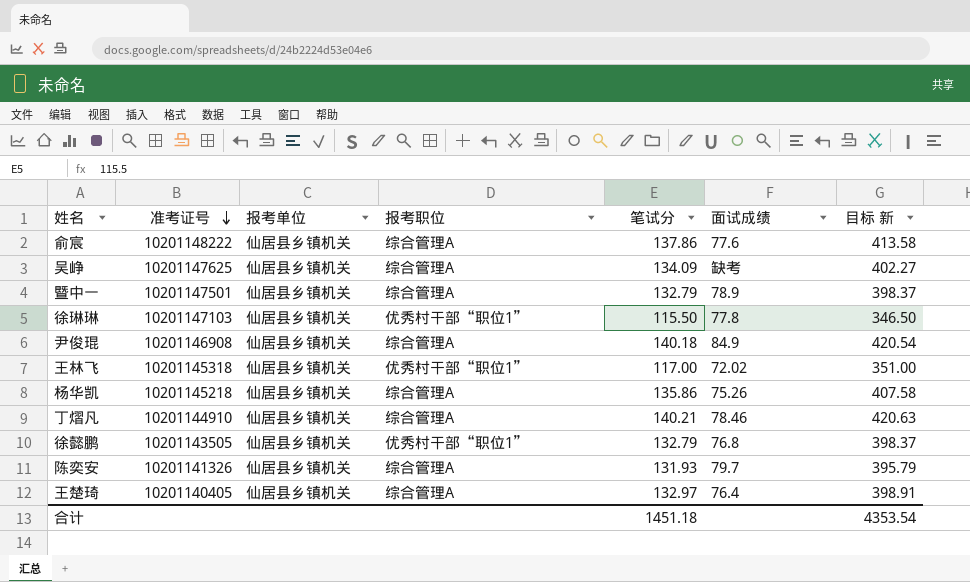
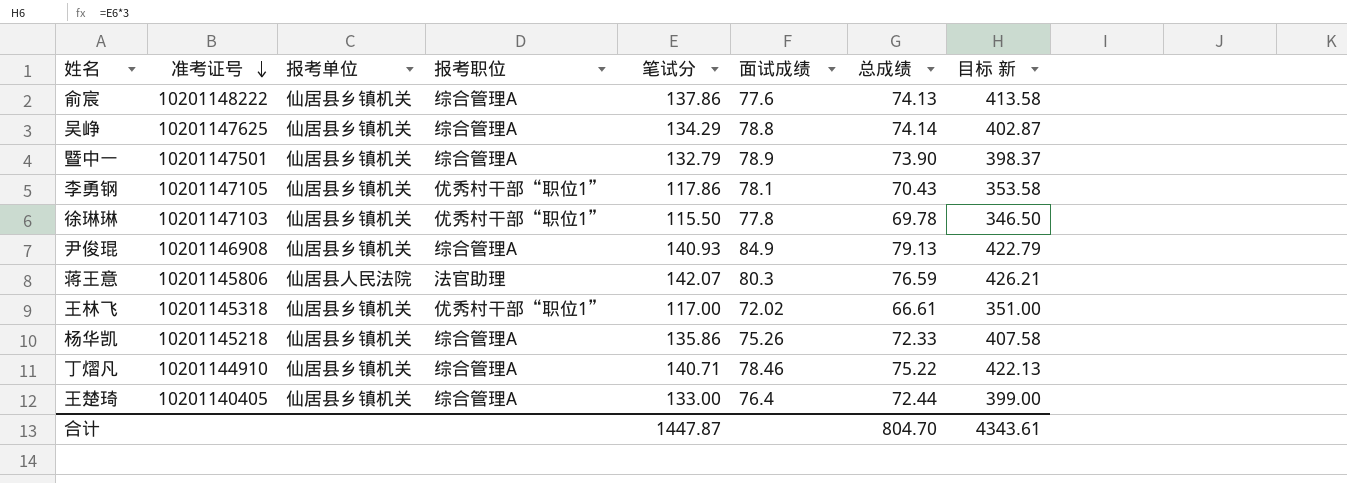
column 总成绩 | position: none -> 7
row 徐懿鹏: 10201143505 | 仙居县乡镇机关 | 优秀村干部“职位1” | 132.79 | 76.8 | 398.37 -> none
row 陈奕安: 10201141326 | 仙居县乡镇机关 | 综合管理A | 131.93 | 79.7 | 395.79 -> none
吴峥 | 笔试分: 134.09 -> 134.29
吴峥 | 面试成绩: 缺考 -> 78.8
吴峥 | 目标 新: 402.27 -> 402.87
row 李勇钢: none -> 10201147105 | 仙居县乡镇机关 | 优秀村干部“职位1” | 117.86 | 78.1 | 70.43 | 353.58
尹俊琨 | 笔试分: 140.18 -> 140.93
尹俊琨 | 目标 新: 420.54 -> 422.79
row 蒋王意: none -> 10201145806 | 仙居县人民法院 | 法官助理 | 142.07 | 80.3 | 76.59 | 426.21
丁熠凡 | 笔试分: 140.21 -> 140.71
丁熠凡 | 目标 新: 420.63 -> 422.13
王楚琦 | 笔试分: 132.97 -> 133.00
王楚琦 | 目标 新: 398.91 -> 399.00
合计 | 笔试分: 1451.18 -> 1447.87
合计 | 目标 新: 4353.54 -> 4343.61

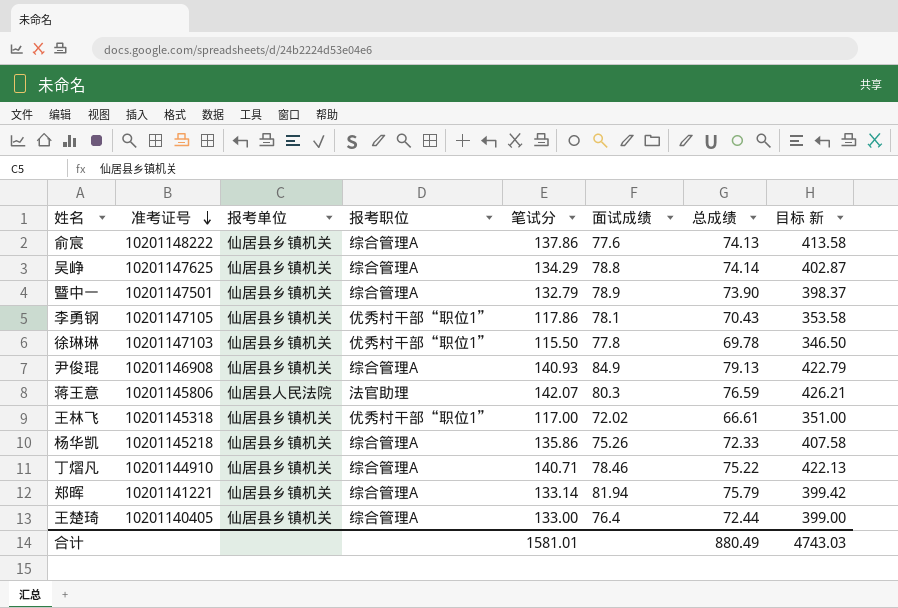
row 郑晖: none -> 10201141221 | 仙居县乡镇机关 | 综合管理A | 133.14 | 81.94 | 75.79 | 399.42
合计 | 笔试分: 1447.87 -> 1581.01
合计 | 总成绩: 804.70 -> 880.49
合计 | 目标 新: 4343.61 -> 4743.03

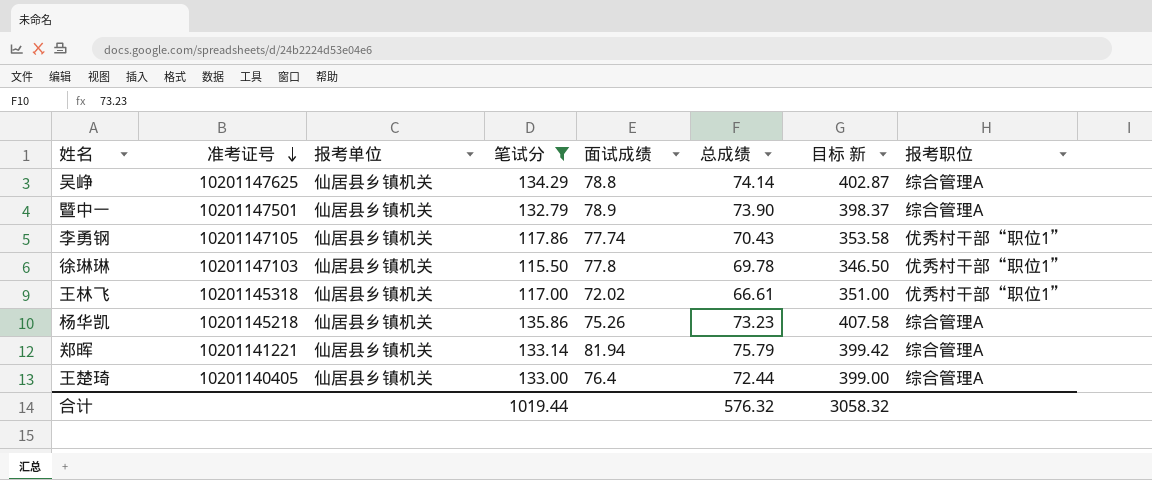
filter: none -> 笔试分 <= 135.86
column 报考职位 | position: 4 -> 8
李勇钢 | 面试成绩: 78.1 -> 77.74
杨华凯 | 总成绩: 72.33 -> 73.23
合计 | 笔试分: 1581.01 -> 1019.44
合计 | 总成绩: 880.49 -> 576.32
合计 | 目标 新: 4743.03 -> 3058.32

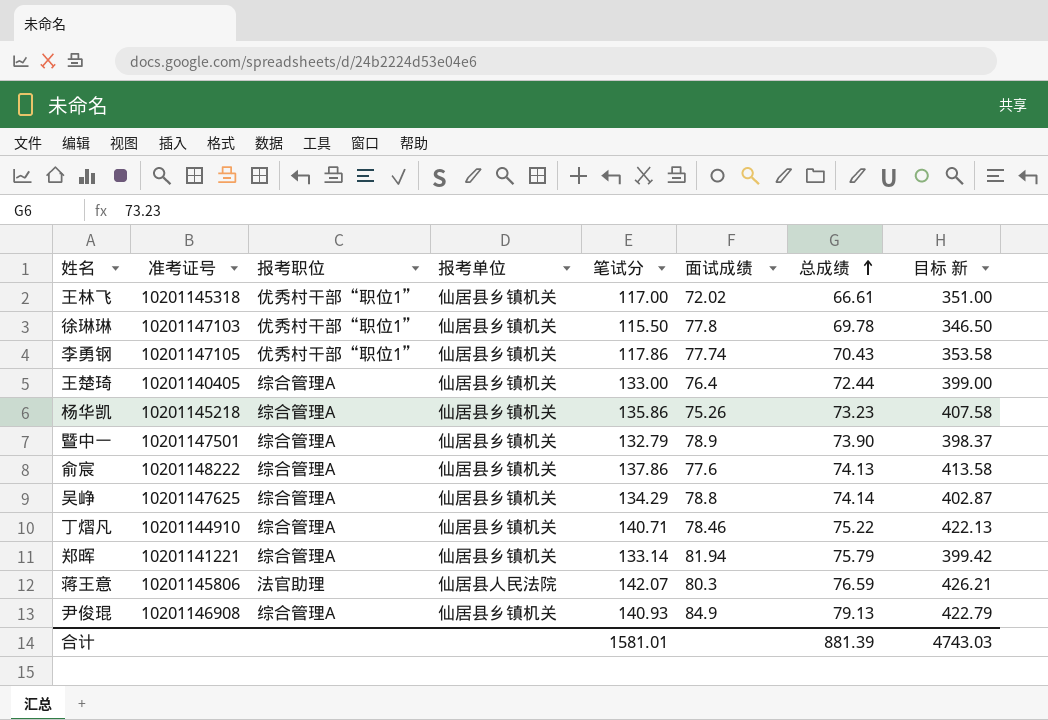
filter: 笔试分 <= 135.86 -> none
row order: 准考证号 descending -> 总成绩 ascending
column 报考职位 | position: 8 -> 3
合计 | 笔试分: 1019.44 -> 1581.01
合计 | 总成绩: 576.32 -> 881.39
合计 | 目标 新: 3058.32 -> 4743.03

